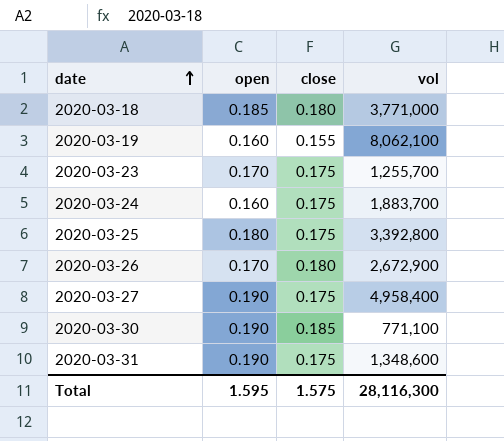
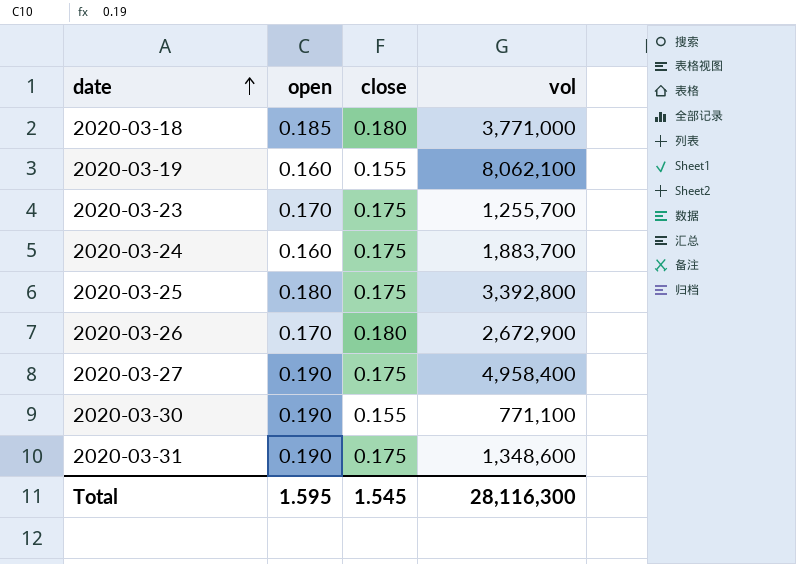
2020-03-30 | close: 0.185 -> 0.155
Total | close: 1.575 -> 1.545

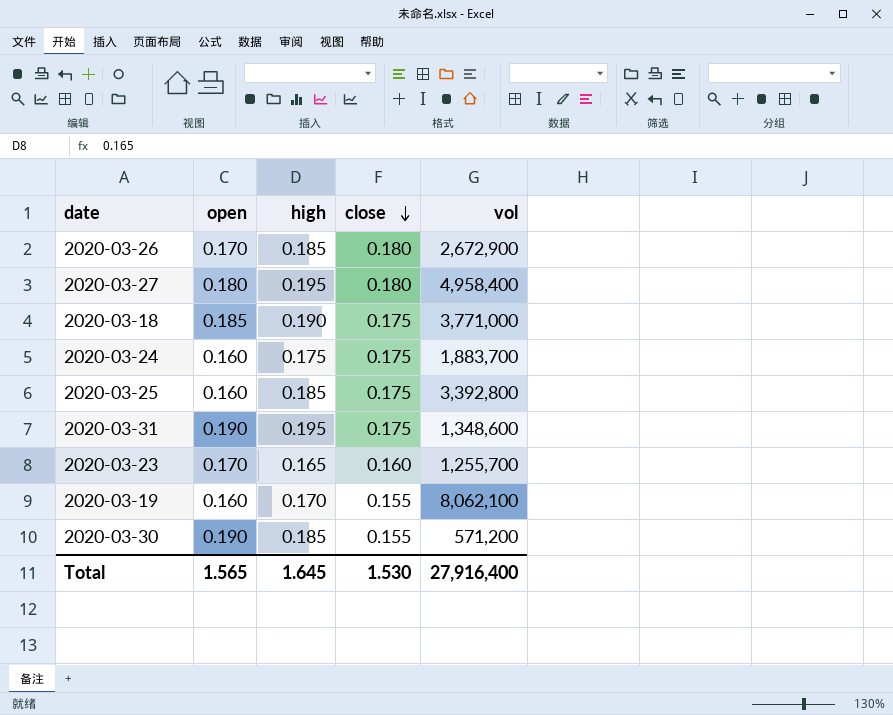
row order: date ascending -> close descending
column high | position: none -> 3
2020-03-27 | open: 0.190 -> 0.180
2020-03-27 | close: 0.175 -> 0.180
2020-03-18 | close: 0.180 -> 0.175
2020-03-25 | open: 0.180 -> 0.160
2020-03-23 | close: 0.175 -> 0.160
2020-03-30 | vol: 771,100 -> 571,200
Total | open: 1.595 -> 1.565
Total | close: 1.545 -> 1.530
Total | vol: 28,116,300 -> 27,916,400

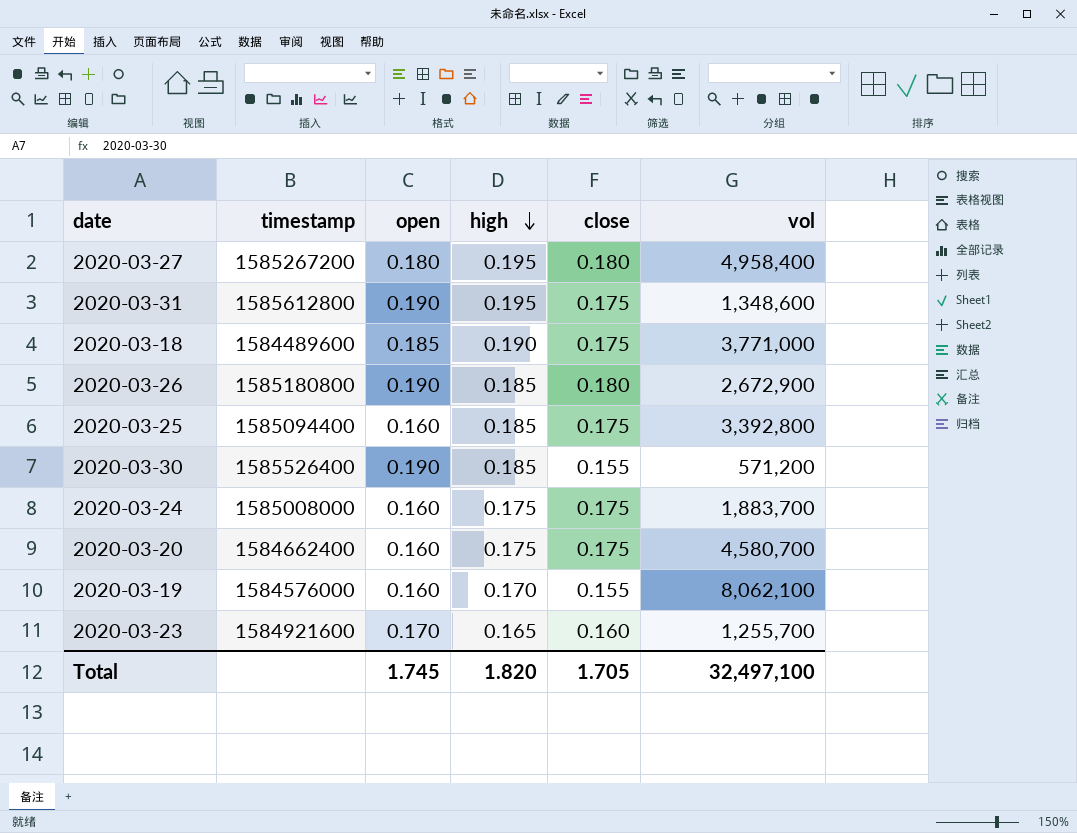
row order: close descending -> high descending
column timestamp | position: none -> 2
2020-03-26 | open: 0.170 -> 0.190
row 2020-03-20: none -> 1584662400 | 0.160 | 0.175 | 0.175 | 4,580,700
Total | open: 1.565 -> 1.745
Total | high: 1.645 -> 1.820
Total | close: 1.530 -> 1.705
Total | vol: 27,916,400 -> 32,497,100

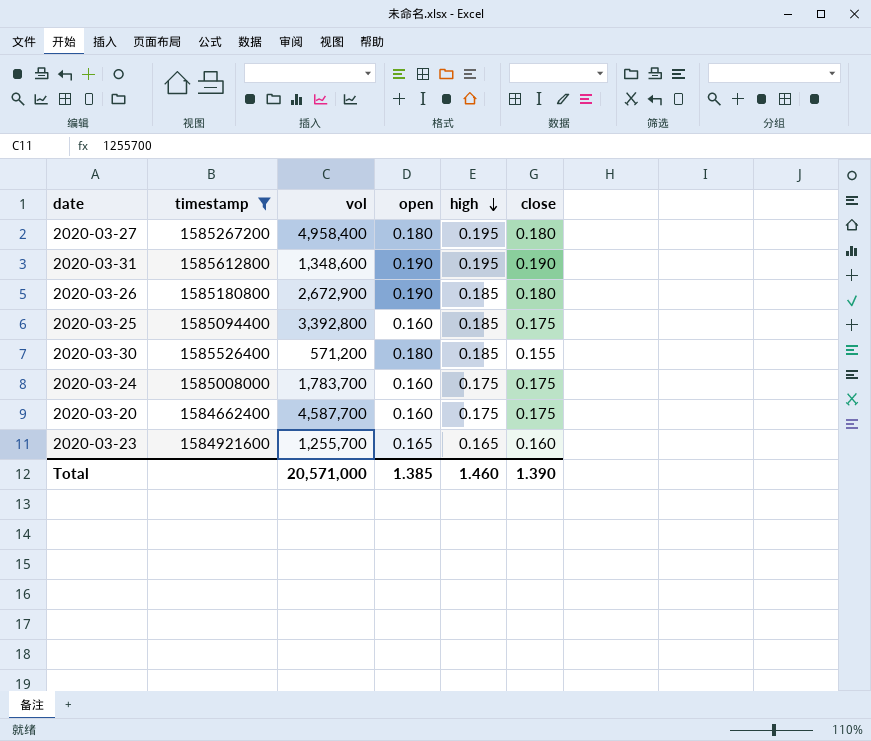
filter: none -> timestamp >= 1584662400
column vol | position: 6 -> 3
2020-03-31 | close: 0.175 -> 0.190
2020-03-30 | open: 0.190 -> 0.180
2020-03-24 | vol: 1,883,700 -> 1,783,700
2020-03-20 | vol: 4,580,700 -> 4,587,700
2020-03-23 | open: 0.170 -> 0.165
Total | vol: 32,497,100 -> 20,571,000
Total | open: 1.745 -> 1.385
Total | high: 1.820 -> 1.460
Total | close: 1.705 -> 1.390

